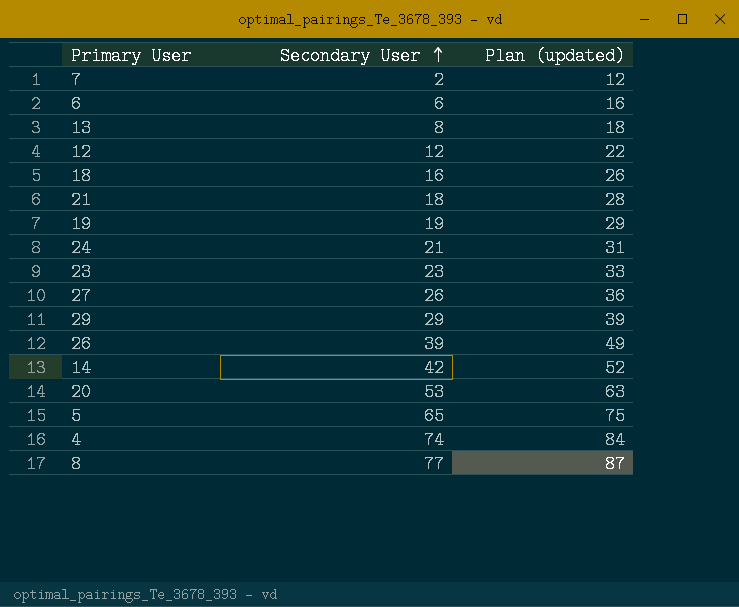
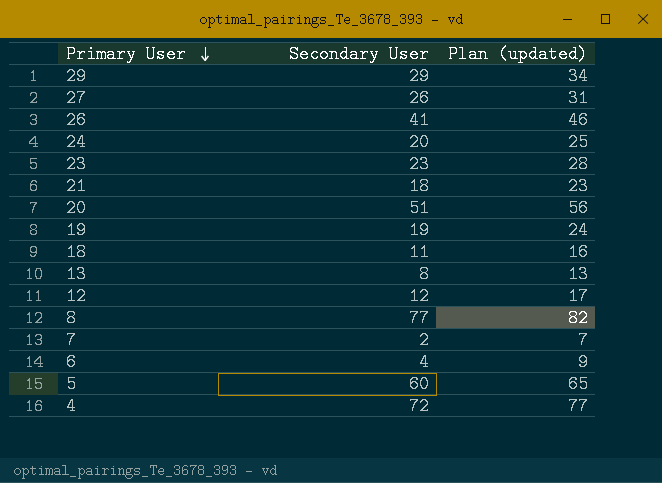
row order: Secondary User ascending -> Primary User descending
column Plan (updated) | formula: [Secondary User] + 10 -> [Secondary User] + 5
row 14: 42 | 52 -> none
26 | Secondary User: 39 -> 41
24 | Secondary User: 21 -> 20
20 | Secondary User: 53 -> 51
18 | Secondary User: 16 -> 11
6 | Secondary User: 6 -> 4
5 | Secondary User: 65 -> 60
4 | Secondary User: 74 -> 72

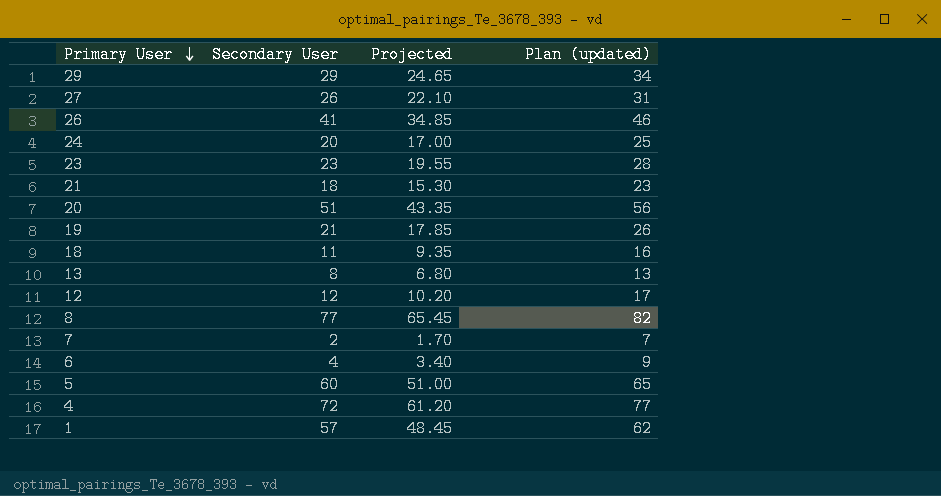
column Projected | formula: none -> [Secondary User] * 0.85
19 | Secondary User: 19 -> 21
19 | Plan (updated): 24 -> 26
row 1: none -> 57 | 48.45 | 62

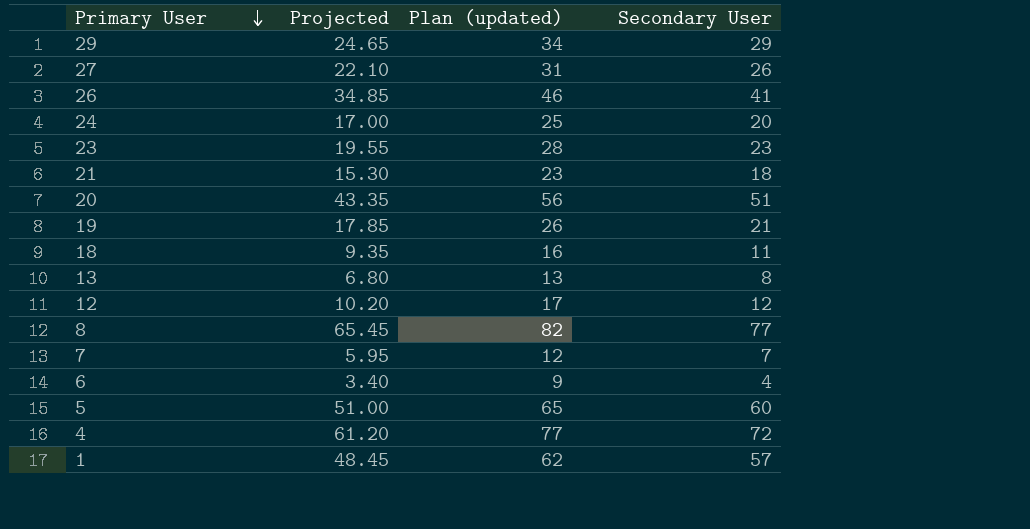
column Secondary User | position: 2 -> 4
7 | Projected: 1.70 -> 5.95
7 | Plan (updated): 7 -> 12
7 | Secondary User: 2 -> 7

